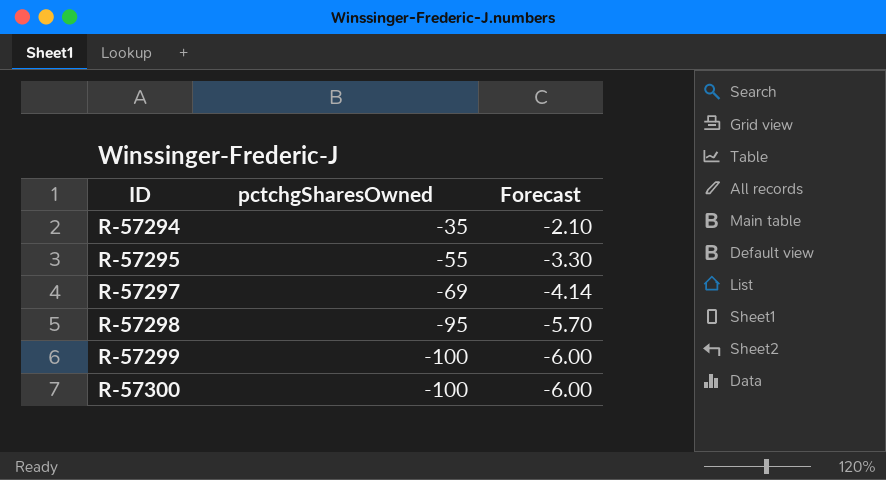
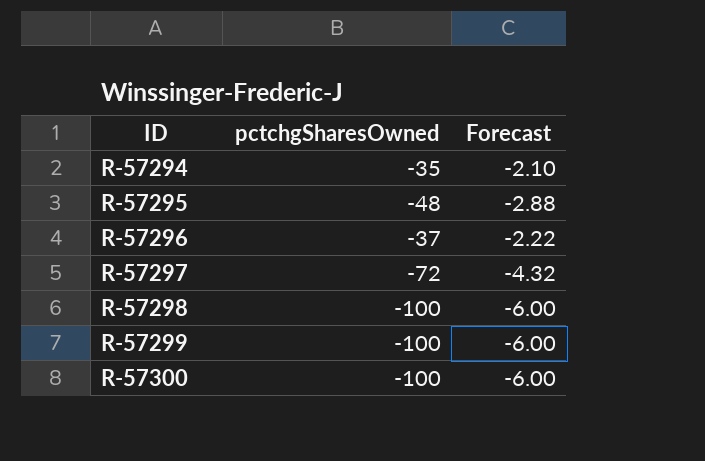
R-57295 | pctchgSharesOwned: -55 -> -48
R-57295 | Forecast: -3.30 -> -2.88
row R-57296: none -> -37 | -2.22
R-57297 | pctchgSharesOwned: -69 -> -72
R-57297 | Forecast: -4.14 -> -4.32
R-57298 | pctchgSharesOwned: -95 -> -100
R-57298 | Forecast: -5.70 -> -6.00

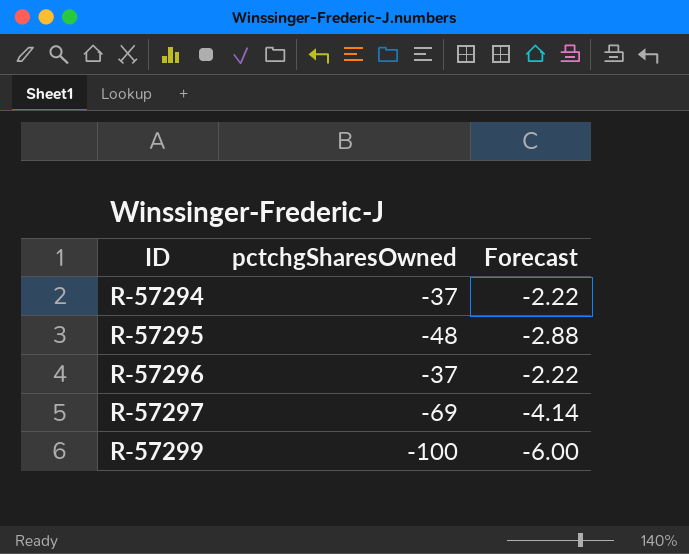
row R-57298: -100 | -6.00 -> none
row R-57300: -100 | -6.00 -> none
R-57294 | pctchgSharesOwned: -35 -> -37
R-57294 | Forecast: -2.10 -> -2.22
R-57297 | pctchgSharesOwned: -72 -> -69
R-57297 | Forecast: -4.32 -> -4.14

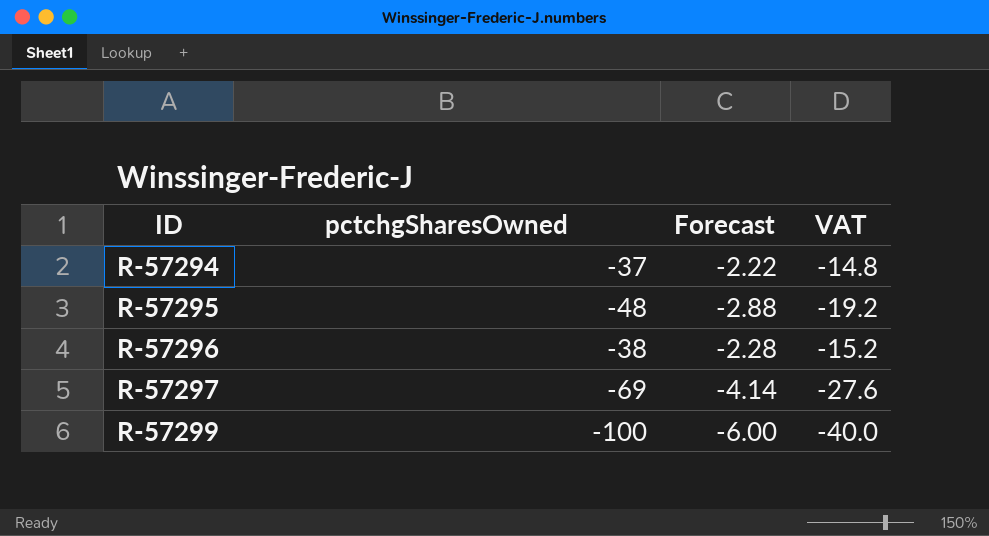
column VAT | formula: none -> [pctchgSharesOwned] * 0.4
R-57296 | pctchgSharesOwned: -37 -> -38
R-57296 | Forecast: -2.22 -> -2.28

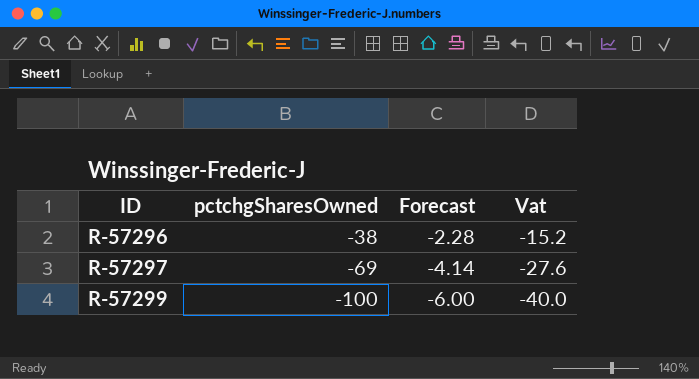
column name: VAT -> Vat
row R-57294: -37 | -2.22 | -14.8 -> none
row R-57295: -48 | -2.88 | -19.2 -> none

